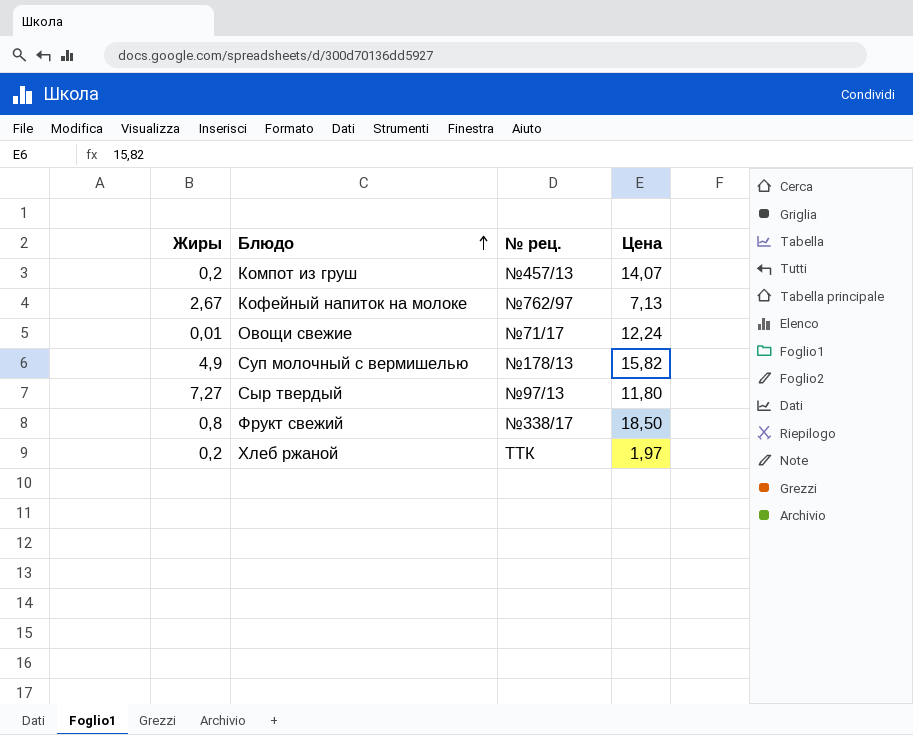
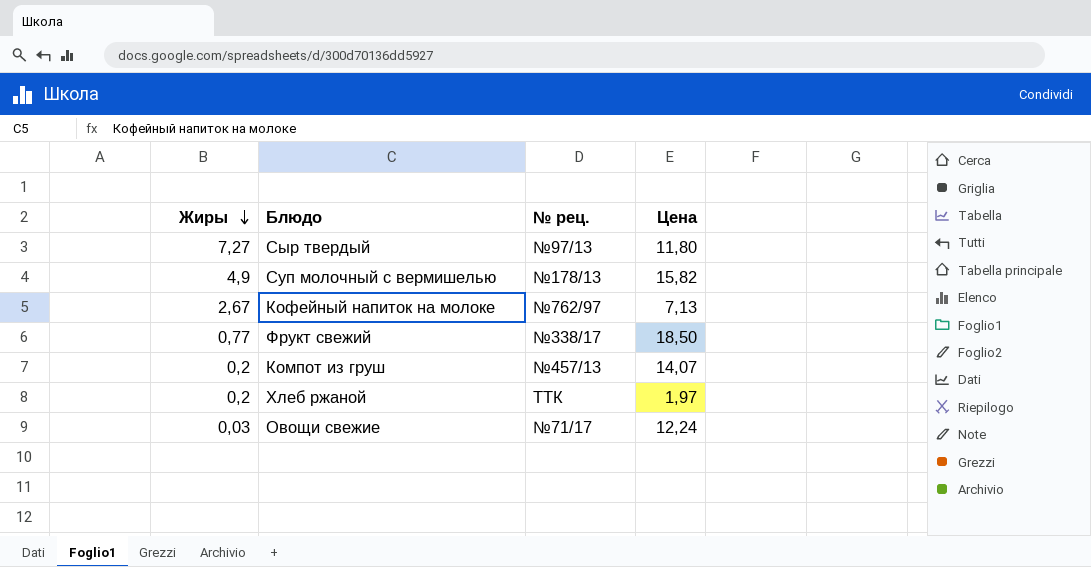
row order: Блюдо ascending -> Жиры descending
Фрукт свежий | Жиры: 0,8 -> 0,77
Овощи свежие | Жиры: 0,01 -> 0,03

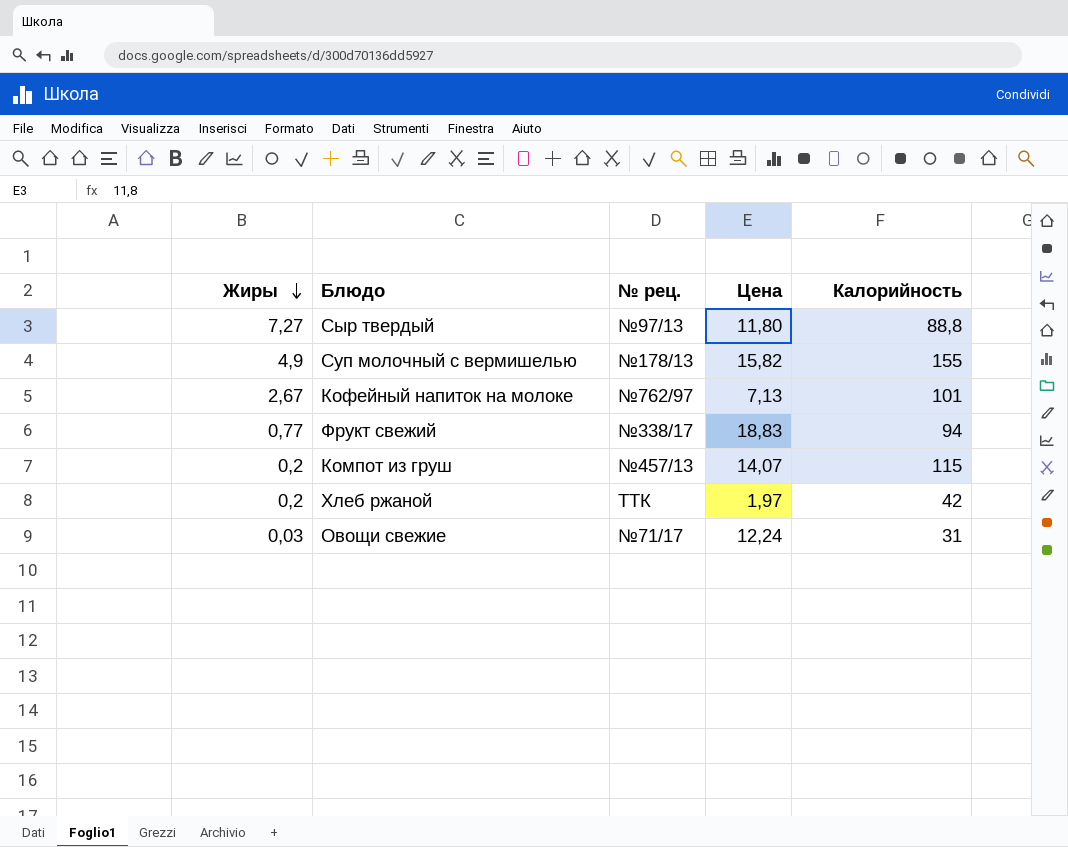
column Калорийность | position: none -> 5
Фрукт свежий | Цена: 18,50 -> 18,83

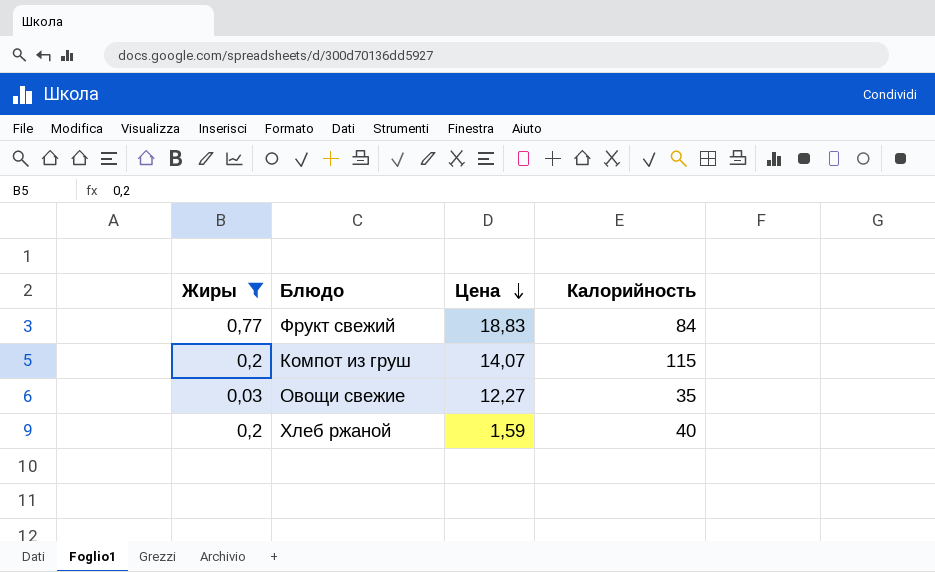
filter: none -> Жиры <= 0,77
row order: Жиры descending -> Цена descending
column № рец. | position: 3 -> none
Фрукт свежий | Калорийность: 94 -> 84
Овощи свежие | Цена: 12,24 -> 12,27
Овощи свежие | Калорийность: 31 -> 35
Хлеб ржаной | Цена: 1,97 -> 1,59
Хлеб ржаной | Калорийность: 42 -> 40

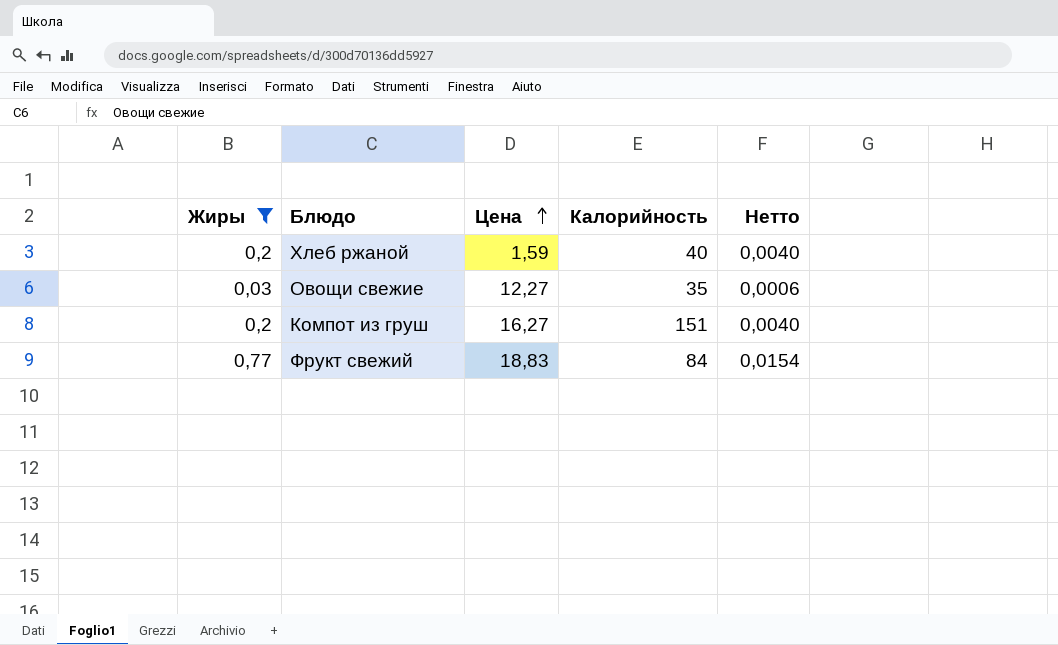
row order: Цена descending -> Цена ascending
column Нетто | formula: none -> [Жиры] * 0,02
Компот из груш | Цена: 14,07 -> 16,27
Компот из груш | Калорийность: 115 -> 151

